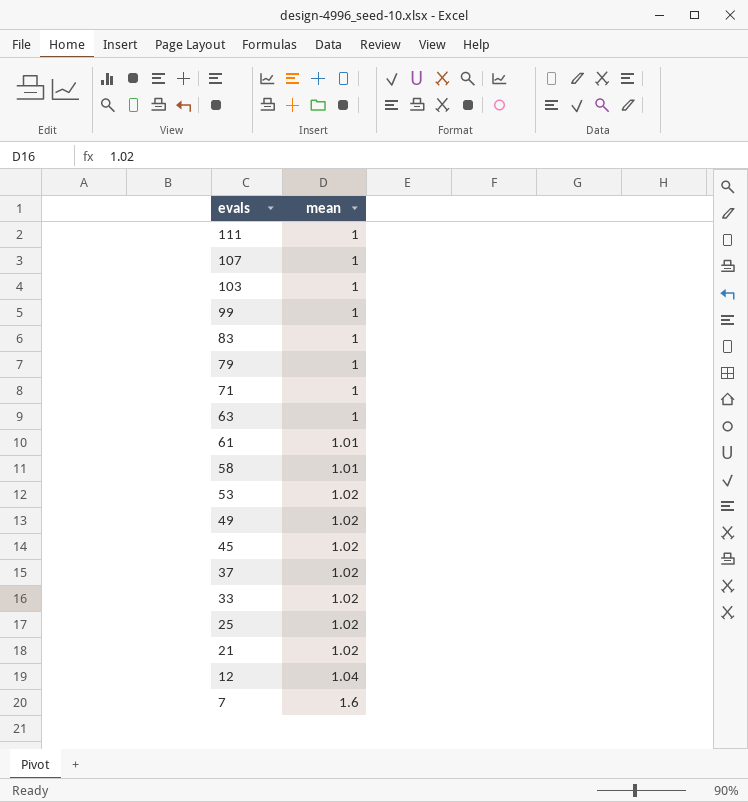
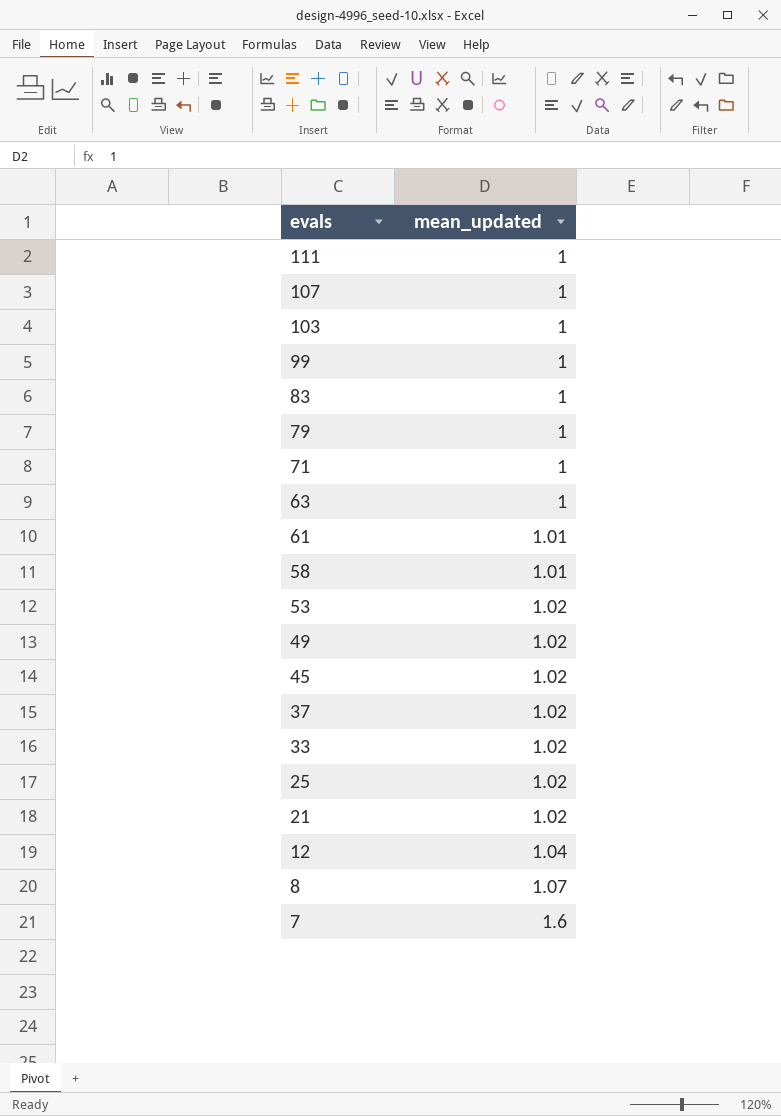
column name: mean -> mean_updated
row 8: none -> 1.07

